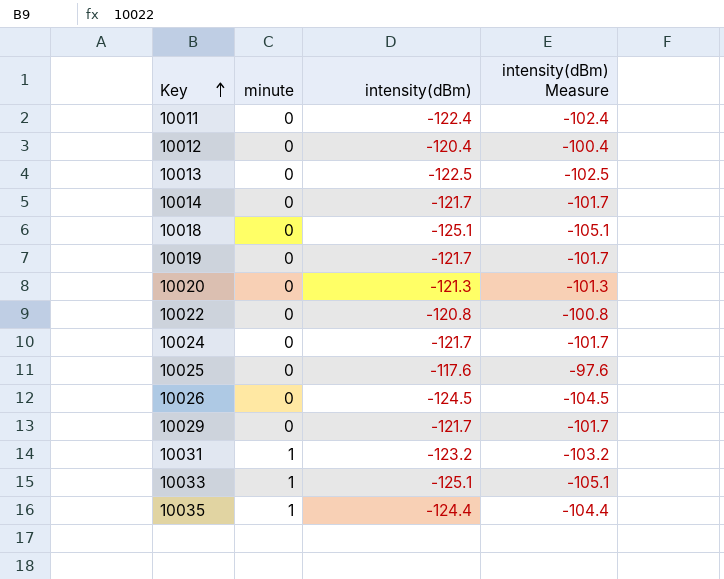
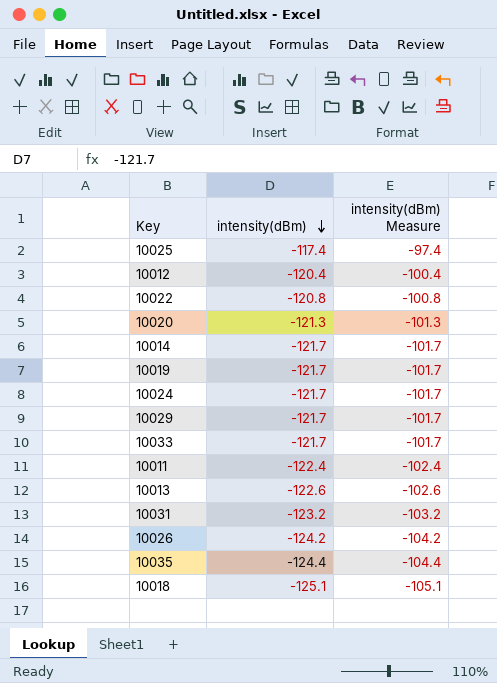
row order: Key ascending -> intensity(dBm) descending
column minute | position: 2 -> none
10025 | intensity(dBm): -117.6 -> -117.4
10025 | intensity(dBm) Measure: -97.6 -> -97.4
10033 | intensity(dBm): -125.1 -> -121.7
10033 | intensity(dBm) Measure: -105.1 -> -101.7
10013 | intensity(dBm): -122.5 -> -122.6
10013 | intensity(dBm) Measure: -102.5 -> -102.6
10026 | intensity(dBm): -124.5 -> -124.2
10026 | intensity(dBm) Measure: -104.5 -> -104.2

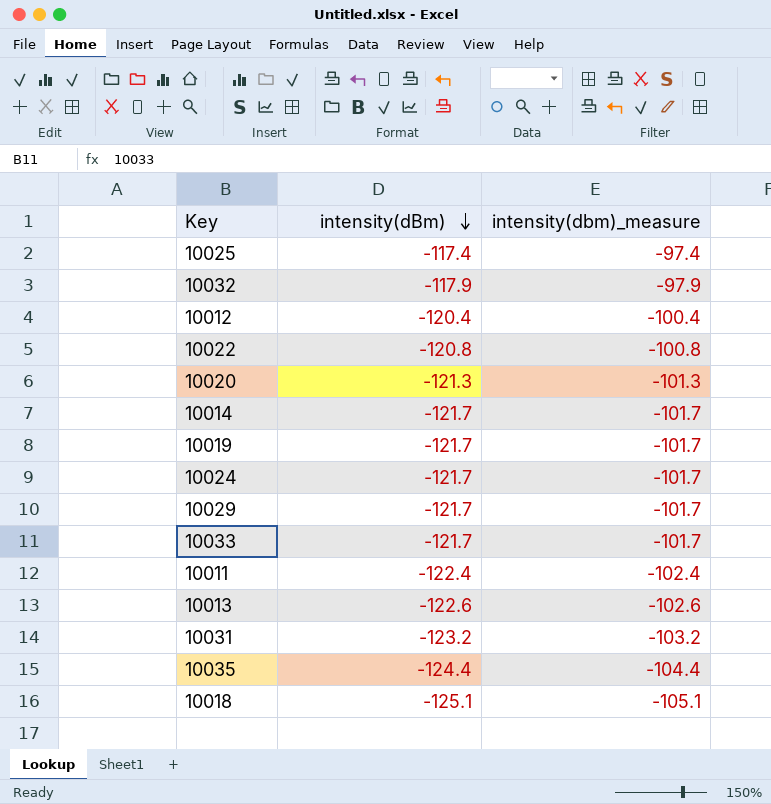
column name: intensity(dBm) Measure -> intensity(dbm)_measure
row 10026: -124.2 | -104.2 -> none
row 10032: none -> -117.9 | -97.9

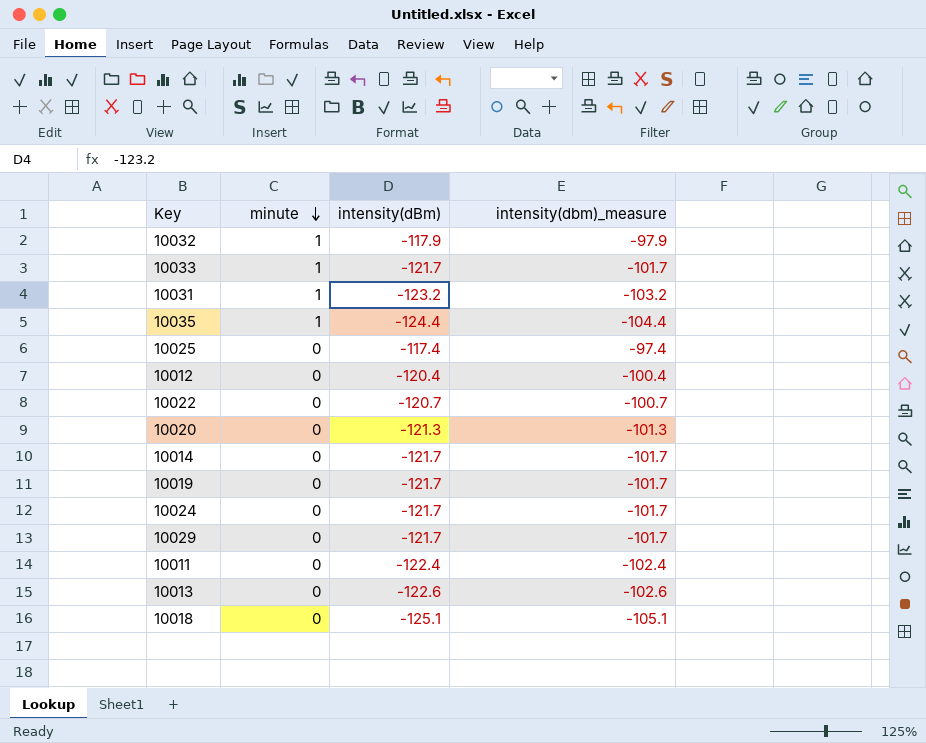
row order: intensity(dBm) descending -> minute descending
column minute | position: none -> 2
10022 | intensity(dBm): -120.8 -> -120.7
10022 | intensity(dbm)_measure: -100.8 -> -100.7

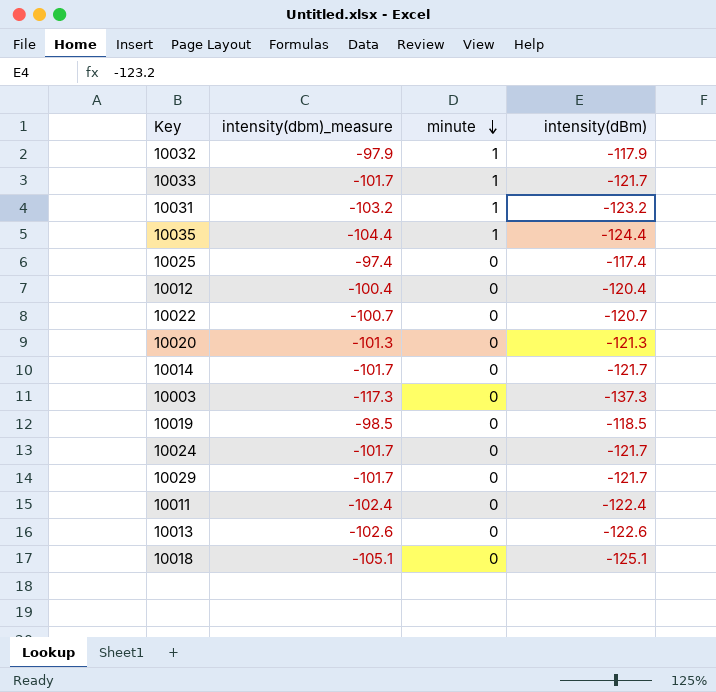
column intensity(dbm)_measure | position: 4 -> 2
row 10003: none -> -117.3 | 0 | -137.3
10019 | intensity(dbm)_measure: -101.7 -> -98.5
10019 | intensity(dBm): -121.7 -> -118.5

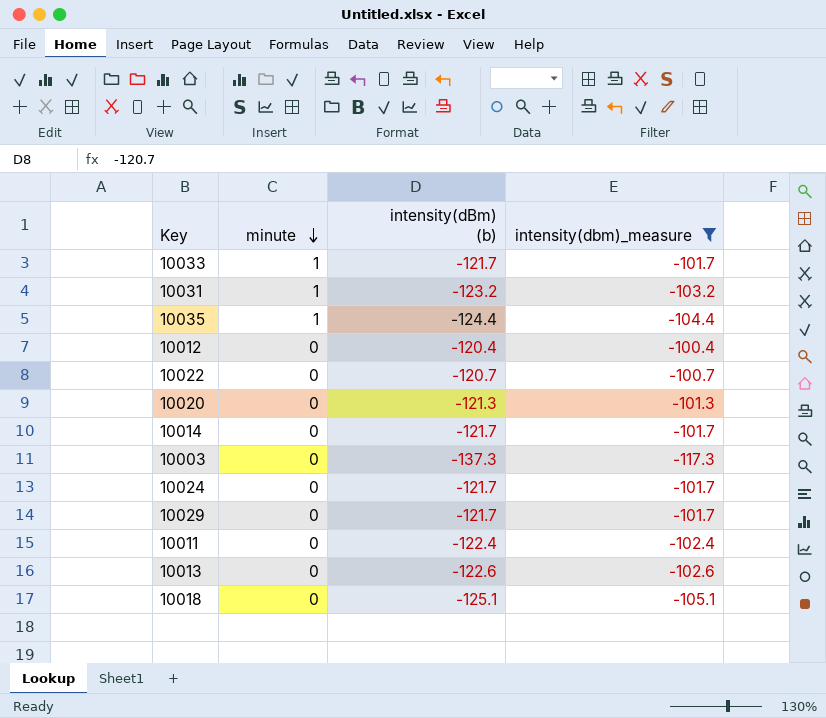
filter: none -> intensity(dbm)_measure <= -100.4
column name: intensity(dBm) -> intensity(dBm) (b)
column intensity(dbm)_measure | position: 2 -> 4

